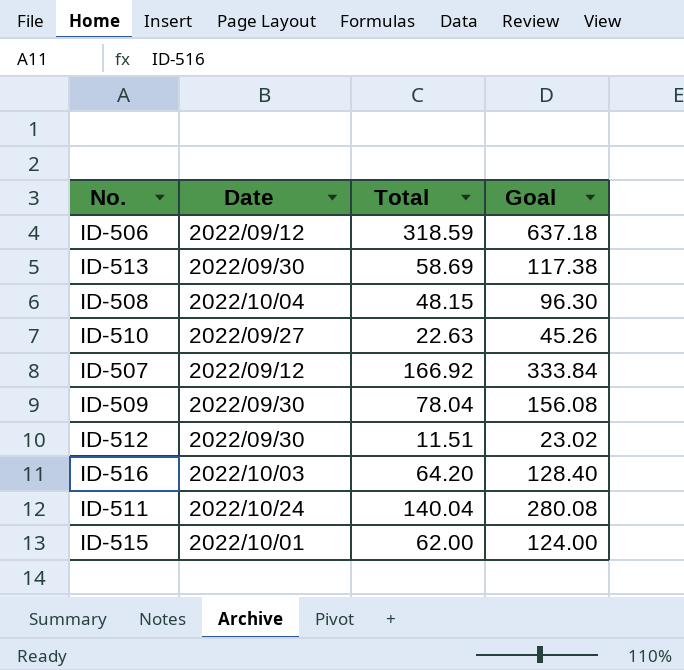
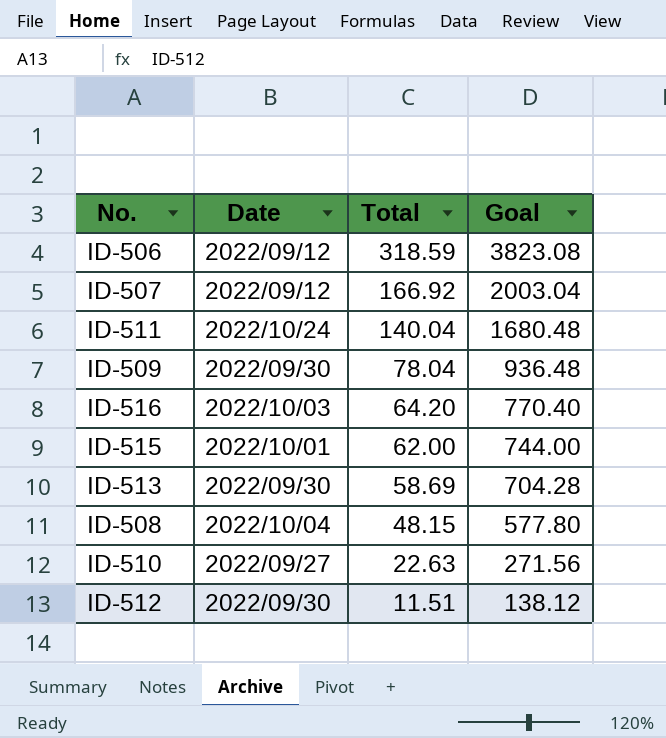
row order: none -> Total descending
column Goal | formula: [Total] * 2 -> [Total] * 12

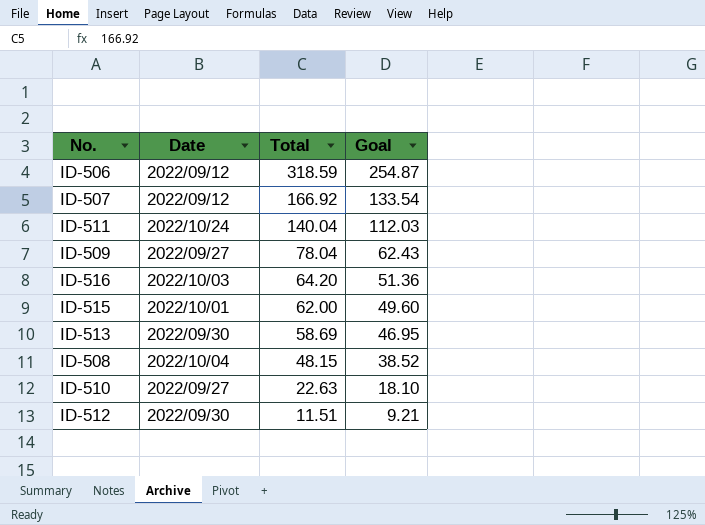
column Goal | formula: [Total] * 12 -> [Total] * 0.8
ID-509 | Date: 2022/09/30 -> 2022/09/27

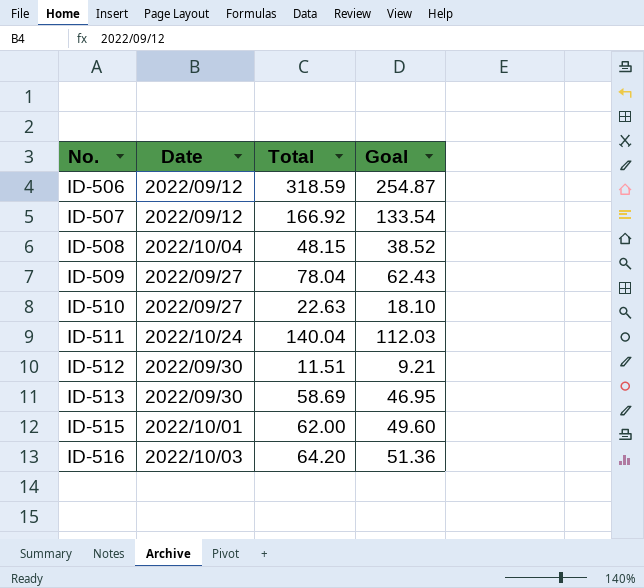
row order: Total descending -> No. ascending

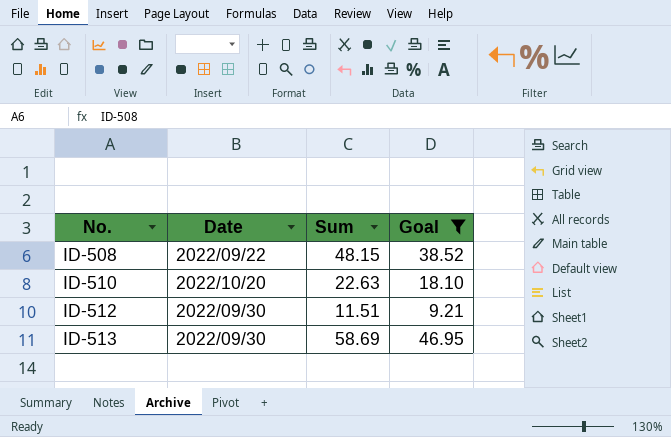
filter: none -> Goal <= 46.95
column name: Total -> Sum
ID-508 | Date: 2022/10/04 -> 2022/09/22
ID-510 | Date: 2022/09/27 -> 2022/10/20

